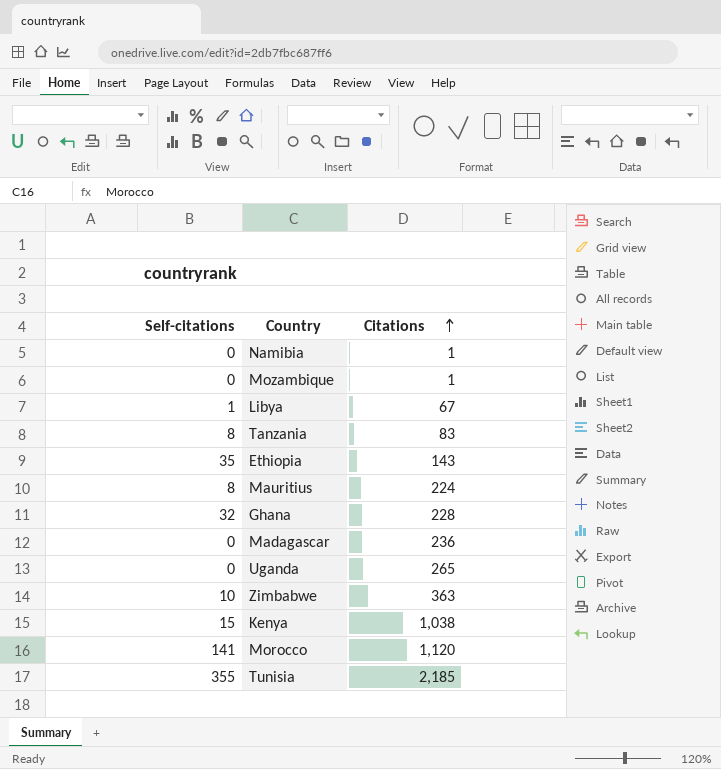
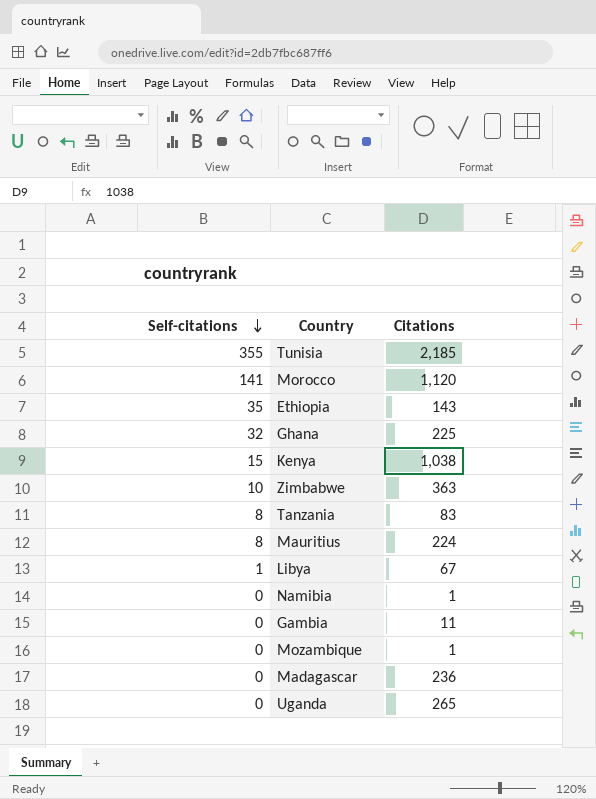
row order: Citations ascending -> Self-citations descending
Ghana | Citations: 228 -> 225
row Gambia: none -> 0 | 11

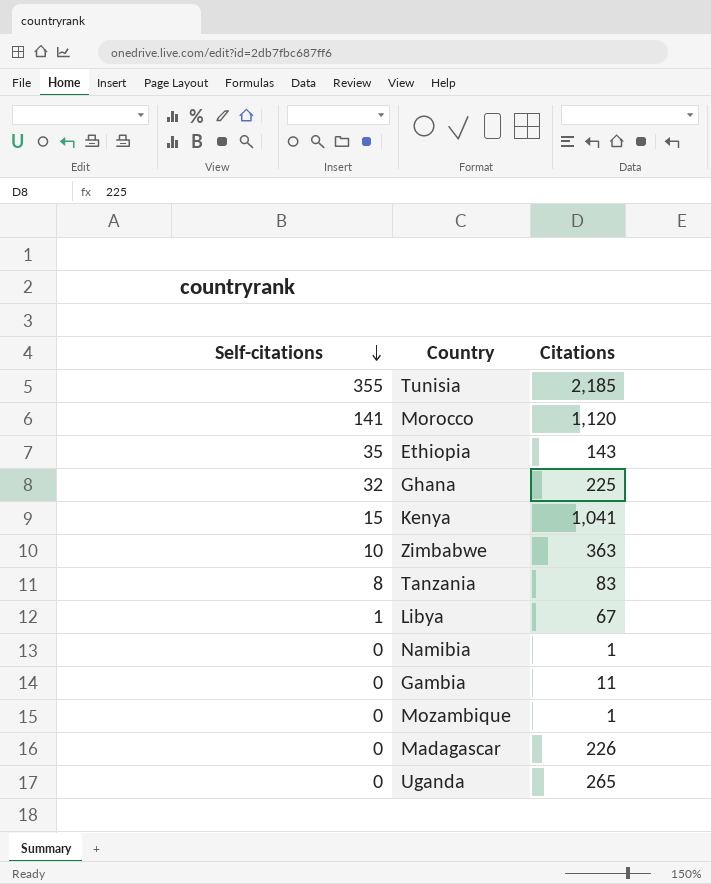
row Mauritius: 8 | 224 -> none
Kenya | Citations: 1,038 -> 1,041
Madagascar | Citations: 236 -> 226

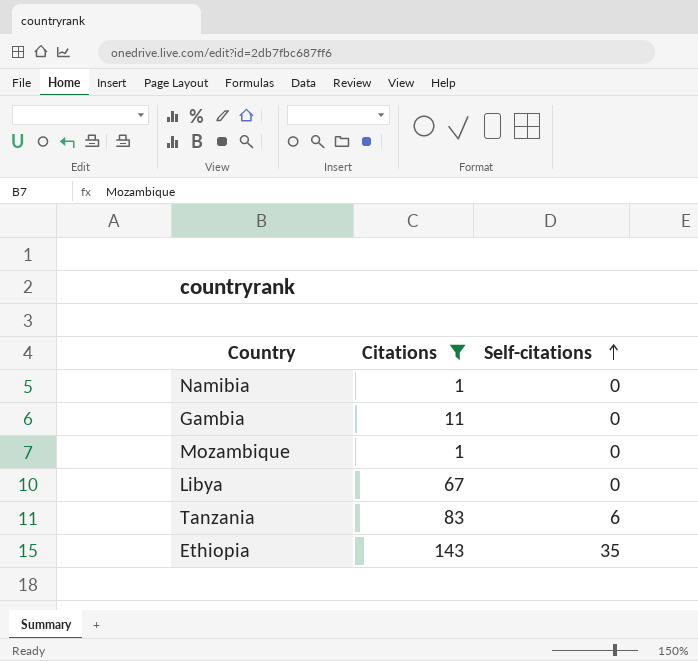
filter: none -> Citations <= 143
row order: Self-citations descending -> Self-citations ascending
column Self-citations | position: 1 -> 3
Libya | Self-citations: 1 -> 0
Tanzania | Self-citations: 8 -> 6

